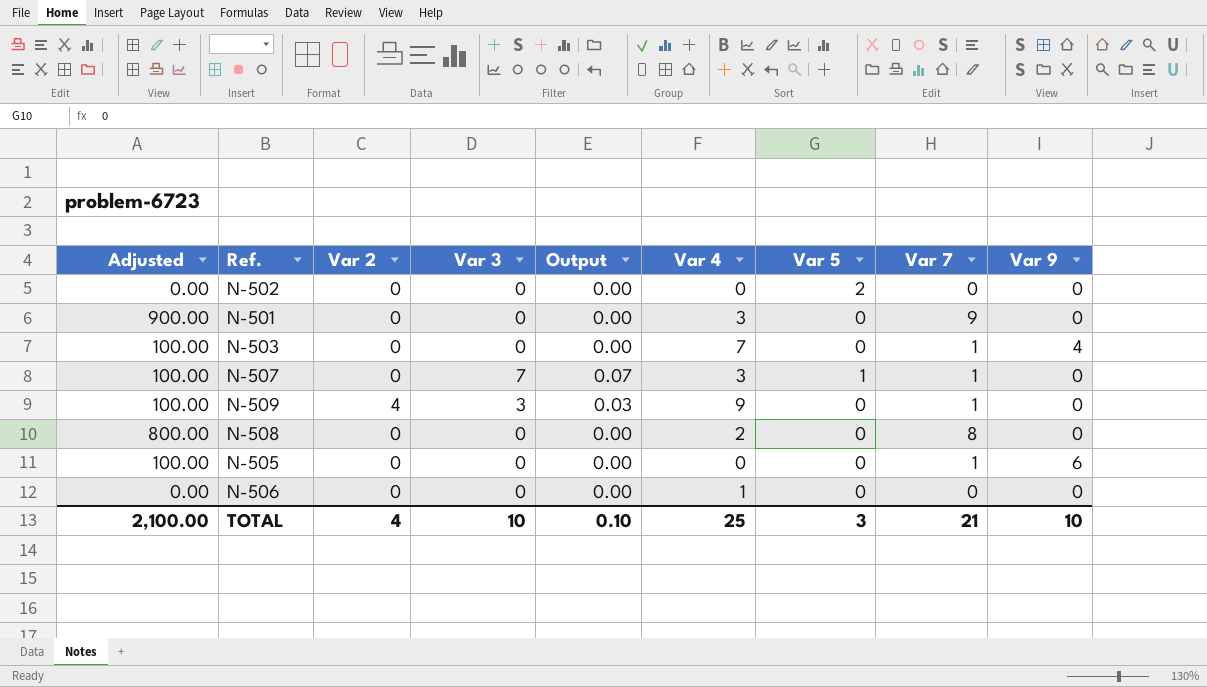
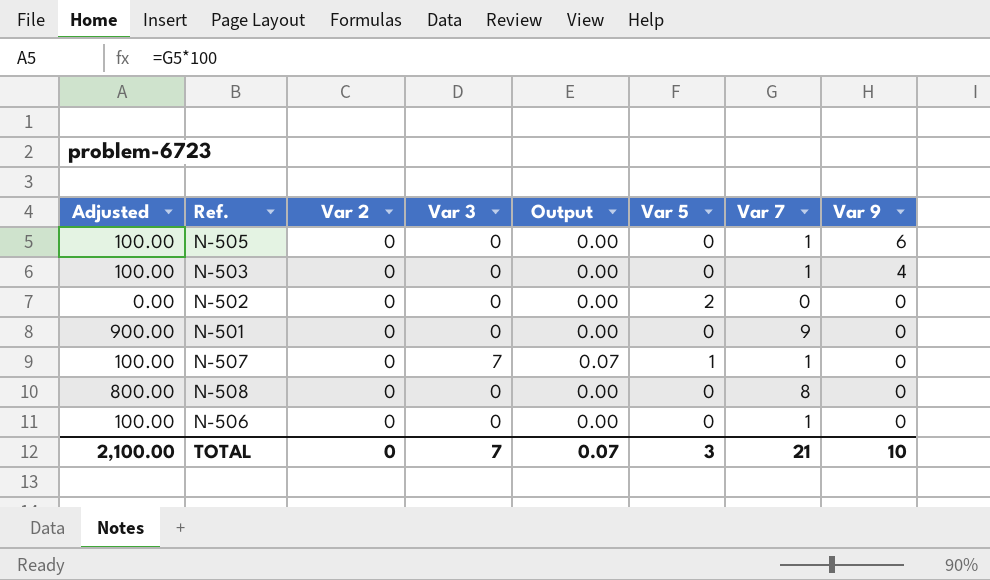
row order: none -> Var 9 descending
column Var 4 | position: 6 -> none
row N-509: 100.00 | 4 | 3 | 0.03 | 9 | 0 | 1 | 0 -> none
N-506 | Adjusted: 0.00 -> 100.00
N-506 | Var 7: 0 -> 1
TOTAL | Var 2: 4 -> 0
TOTAL | Var 3: 10 -> 7
TOTAL | Output: 0.10 -> 0.07

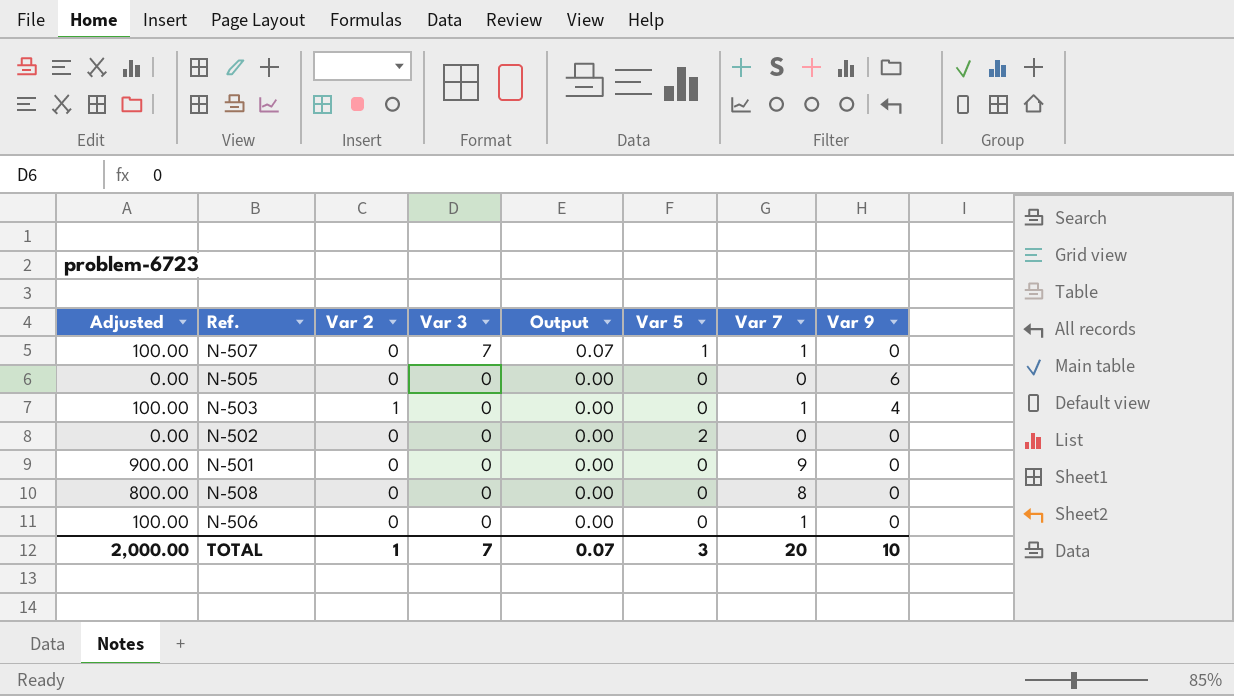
row order: Var 9 descending -> Var 3 descending
N-505 | Adjusted: 100.00 -> 0.00
N-505 | Var 7: 1 -> 0
N-503 | Var 2: 0 -> 1
TOTAL | Adjusted: 2,100.00 -> 2,000.00
TOTAL | Var 2: 0 -> 1
TOTAL | Var 7: 21 -> 20

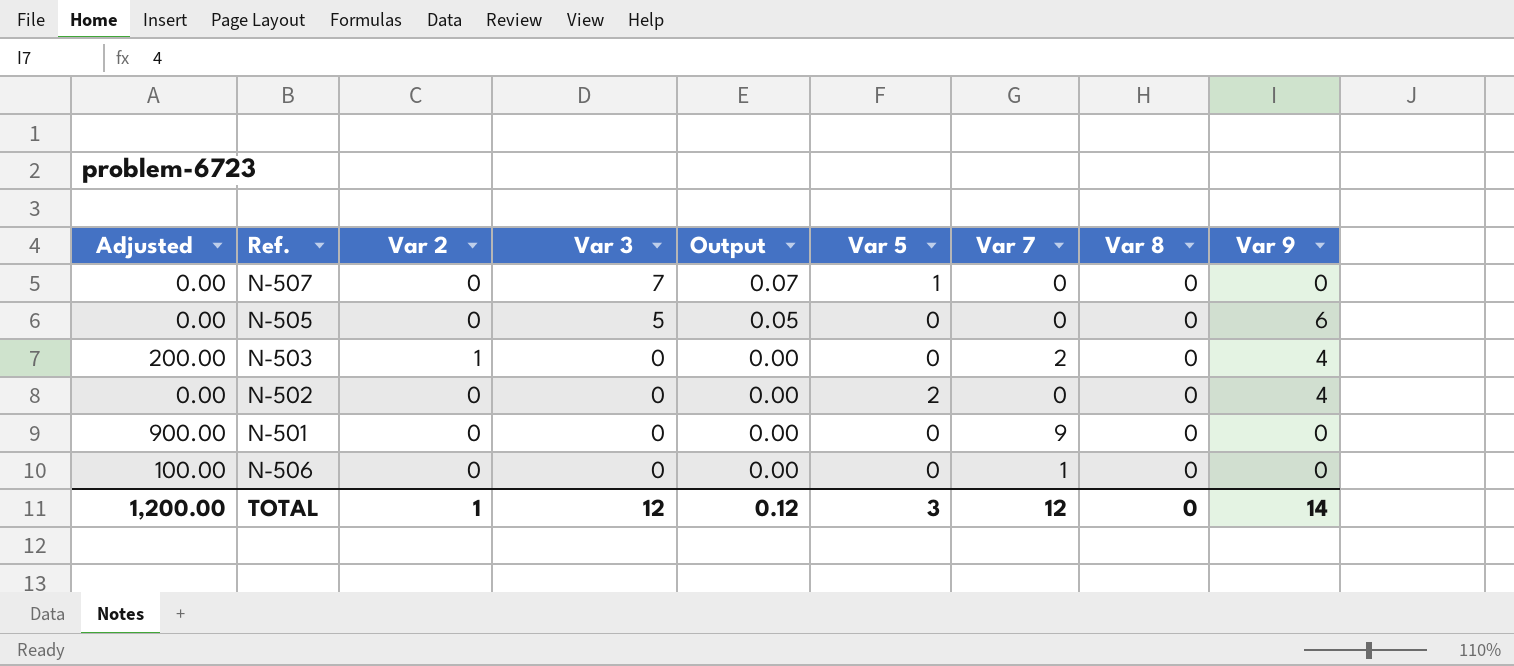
column Var 8 | position: none -> 8
row N-508: 800.00 | 0 | 0 | 0.00 | 0 | 8 | 0 -> none
N-507 | Adjusted: 100.00 -> 0.00
N-507 | Var 7: 1 -> 0
N-505 | Var 3: 0 -> 5
N-505 | Output: 0.00 -> 0.05
N-503 | Adjusted: 100.00 -> 200.00
N-503 | Var 7: 1 -> 2
N-502 | Var 9: 0 -> 4
TOTAL | Adjusted: 2,000.00 -> 1,200.00
TOTAL | Var 3: 7 -> 12
TOTAL | Output: 0.07 -> 0.12
TOTAL | Var 7: 20 -> 12
TOTAL | Var 9: 10 -> 14

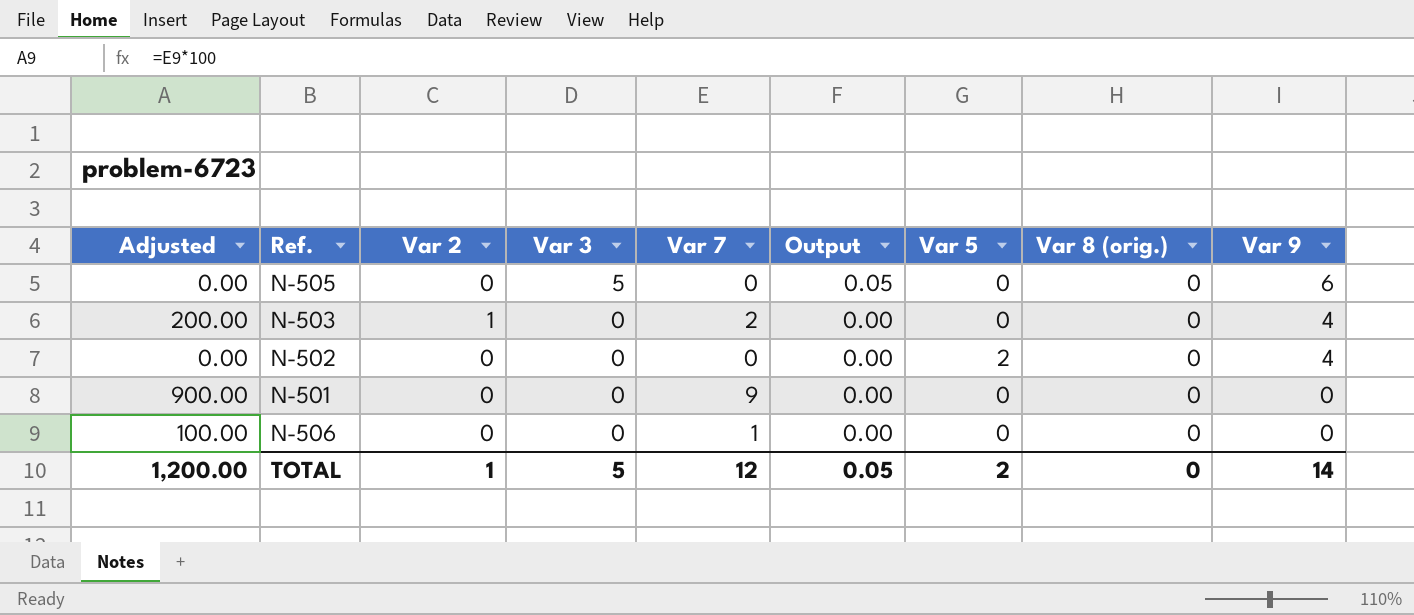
column Var 7 | position: 7 -> 5
column name: Var 8 -> Var 8 (orig.)
row N-507: 0.00 | 0 | 7 | 0.07 | 1 | 0 | 0 | 0 -> none
TOTAL | Var 3: 12 -> 5
TOTAL | Output: 0.12 -> 0.05
TOTAL | Var 5: 3 -> 2

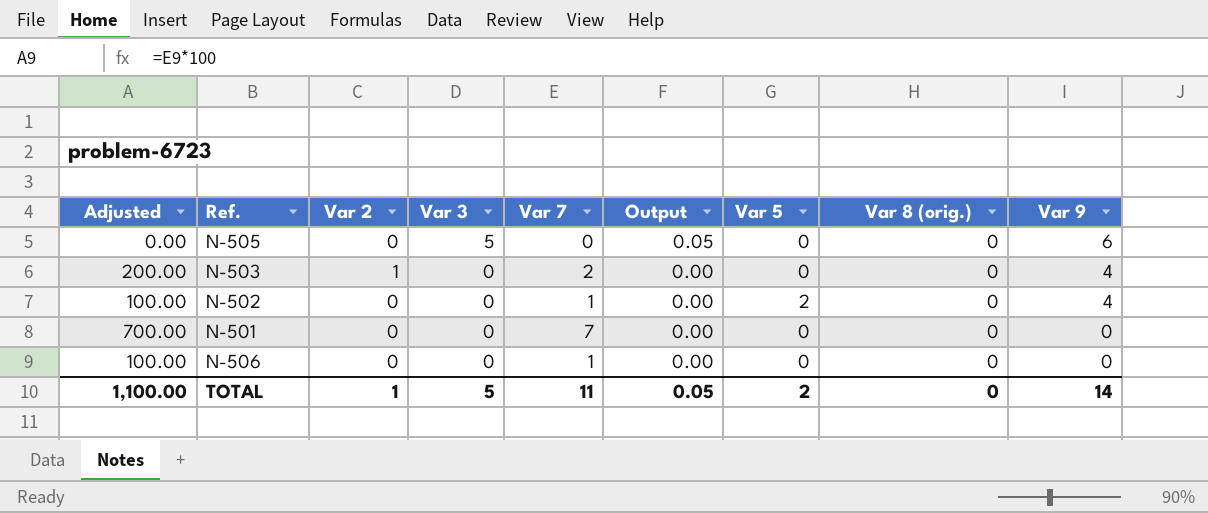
N-502 | Adjusted: 0.00 -> 100.00
N-502 | Var 7: 0 -> 1
N-501 | Adjusted: 900.00 -> 700.00
N-501 | Var 7: 9 -> 7
TOTAL | Adjusted: 1,200.00 -> 1,100.00
TOTAL | Var 7: 12 -> 11

